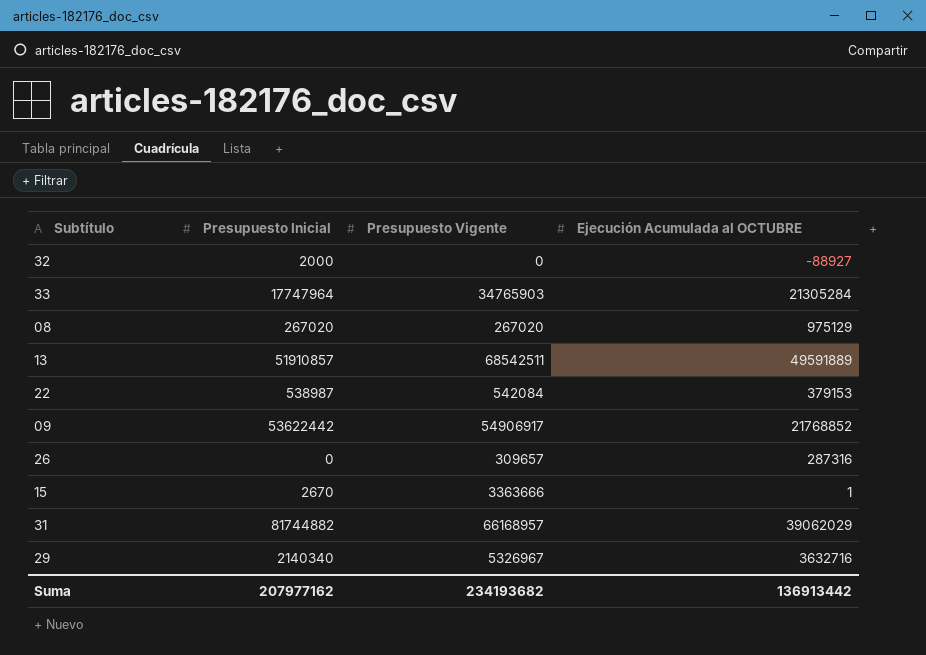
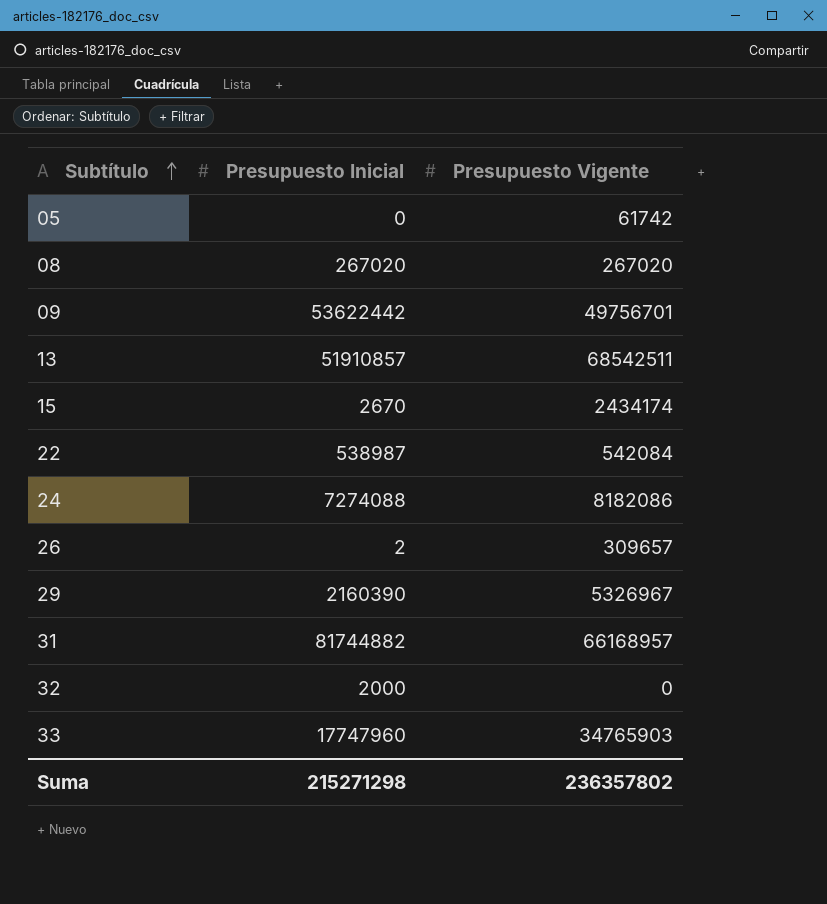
row order: none -> Subtítulo ascending
column Ejecución Acumulada al OCTUBRE | position: 4 -> none
row 05: none -> 0 | 61742
09 | Presupuesto Vigente: 54906917 -> 49756701
15 | Presupuesto Vigente: 3363666 -> 2434174
row 24: none -> 7274088 | 8182086
26 | Presupuesto Inicial: 0 -> 2
29 | Presupuesto Inicial: 2140340 -> 2160390
33 | Presupuesto Inicial: 17747964 -> 17747960
Suma | Presupuesto Inicial: 207977162 -> 215271298
Suma | Presupuesto Vigente: 234193682 -> 236357802

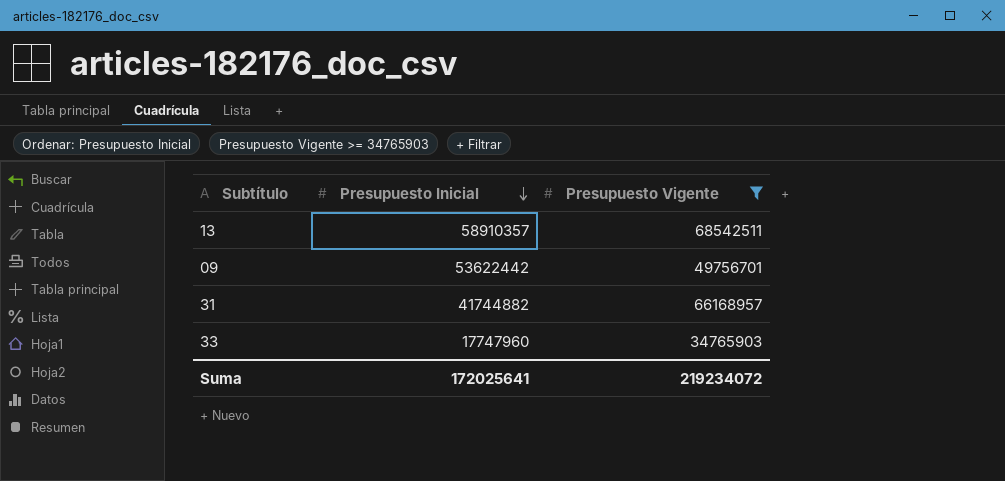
filter: none -> Presupuesto Vigente >= 34765903
row order: Subtítulo ascending -> Presupuesto Inicial descending
13 | Presupuesto Inicial: 51910857 -> 58910357
31 | Presupuesto Inicial: 81744882 -> 41744882
Suma | Presupuesto Inicial: 215271298 -> 172025641
Suma | Presupuesto Vigente: 236357802 -> 219234072

